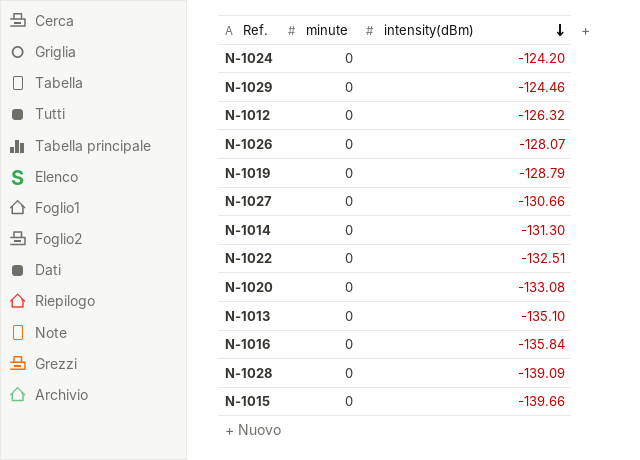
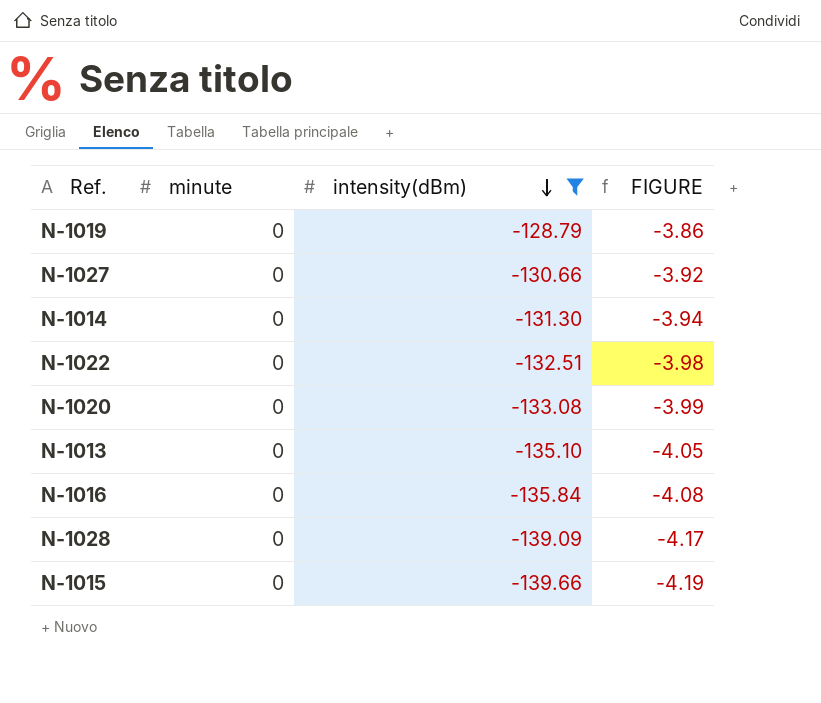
filter: none -> intensity(dBm) <= -128.79
column FIGURE | formula: none -> [intensity(dBm)] * 0.03

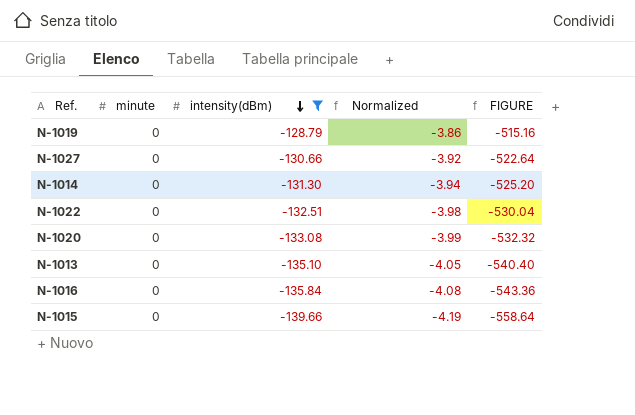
column Normalized | formula: none -> [intensity(dBm)] * 0.03
column FIGURE | formula: [intensity(dBm)] * 0.03 -> [intensity(dBm)] * 4
row N-1028: 0 | -139.09 | -4.17 -> none

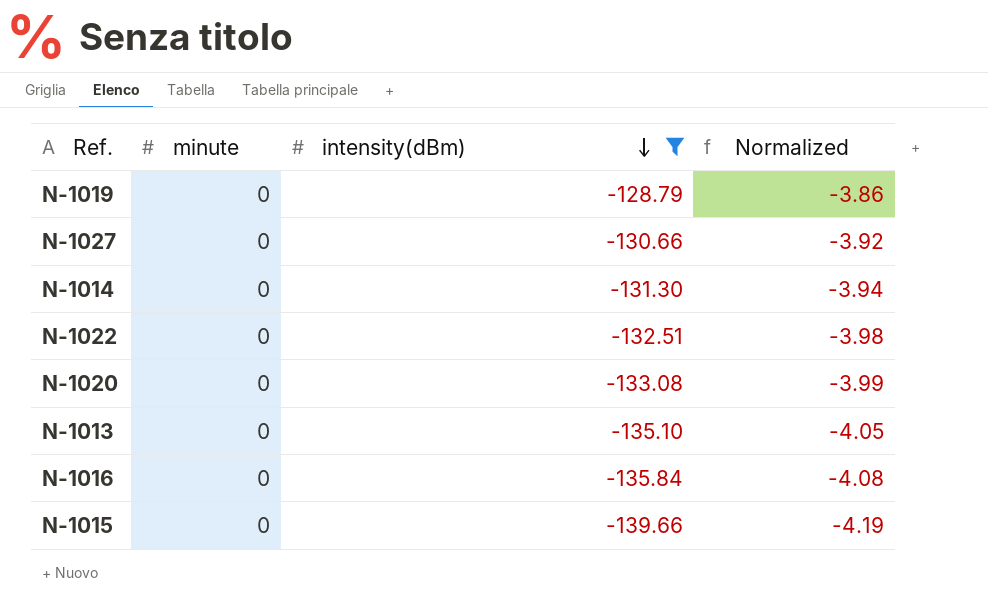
column FIGURE | formula: [intensity(dBm)] * 4 -> none

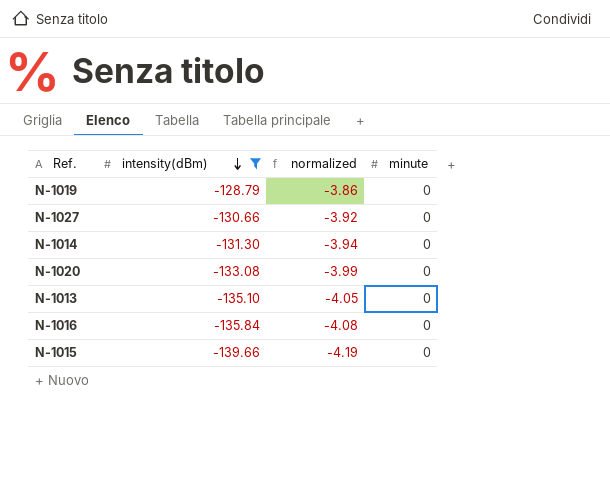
column name: Normalized -> normalized
column minute | position: 2 -> 4
row N-1022: 0 | -132.51 | -3.98 -> none

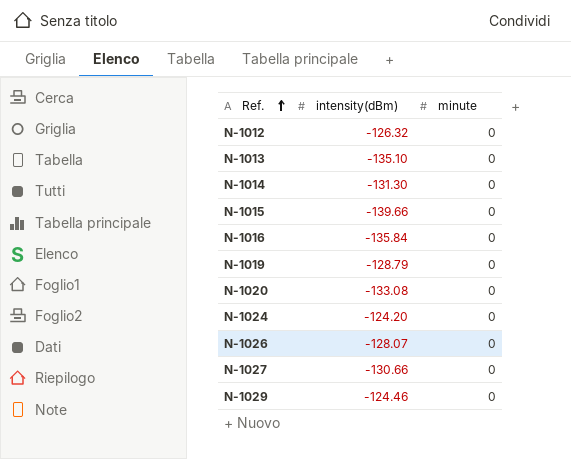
filter: intensity(dBm) <= -128.79 -> none
row order: intensity(dBm) descending -> Ref. ascending
column normalized | formula: [intensity(dBm)] * 0.03 -> none

